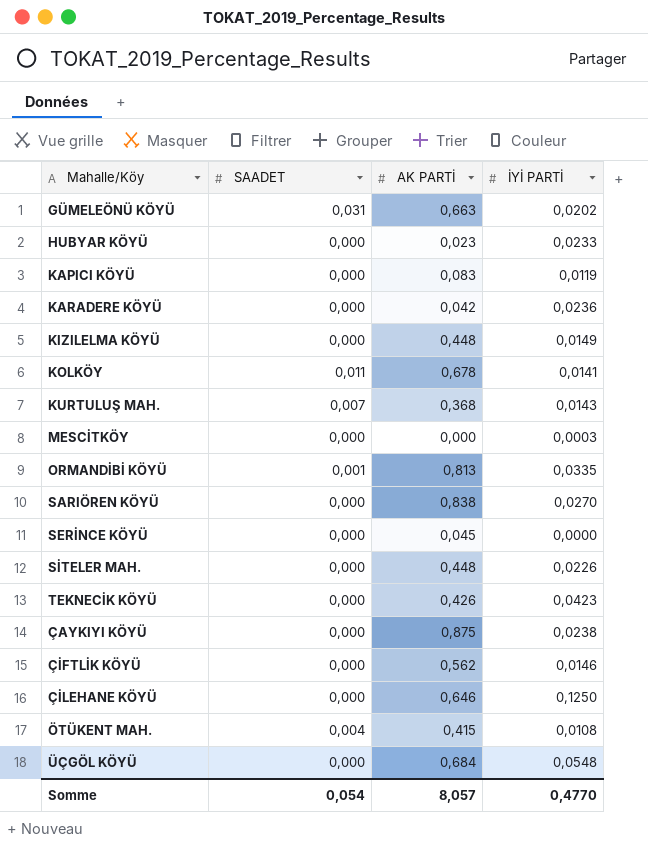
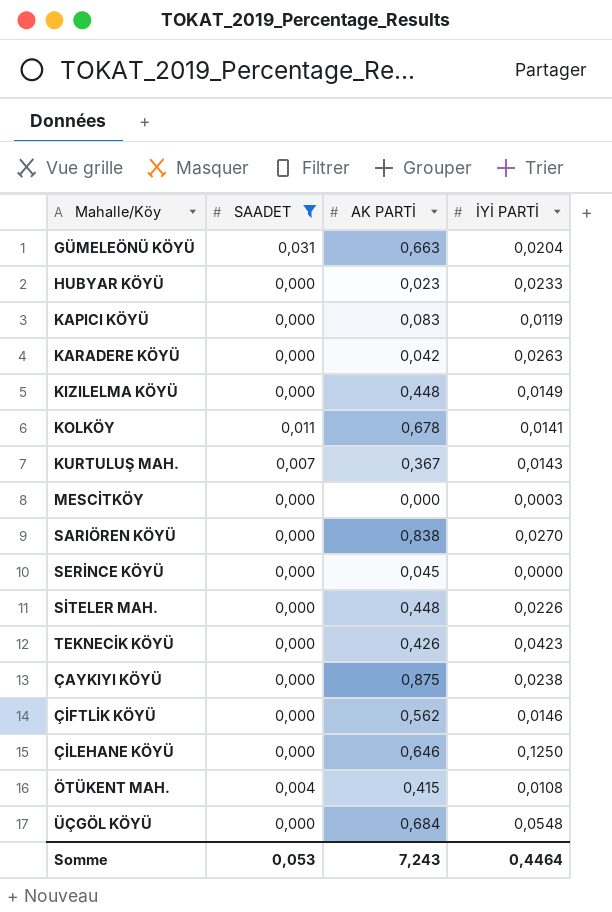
filter: none -> SAADET != 0,001
GÜMELEÖNÜ KÖYÜ | İYİ PARTİ: 0,0202 -> 0,0204
KARADERE KÖYÜ | İYİ PARTİ: 0,0236 -> 0,0263
KURTULUŞ MAH. | AK PARTİ: 0,368 -> 0,367
Somme | SAADET: 0,054 -> 0,053
Somme | AK PARTİ: 8,057 -> 7,243
Somme | İYİ PARTİ: 0,4770 -> 0,4464

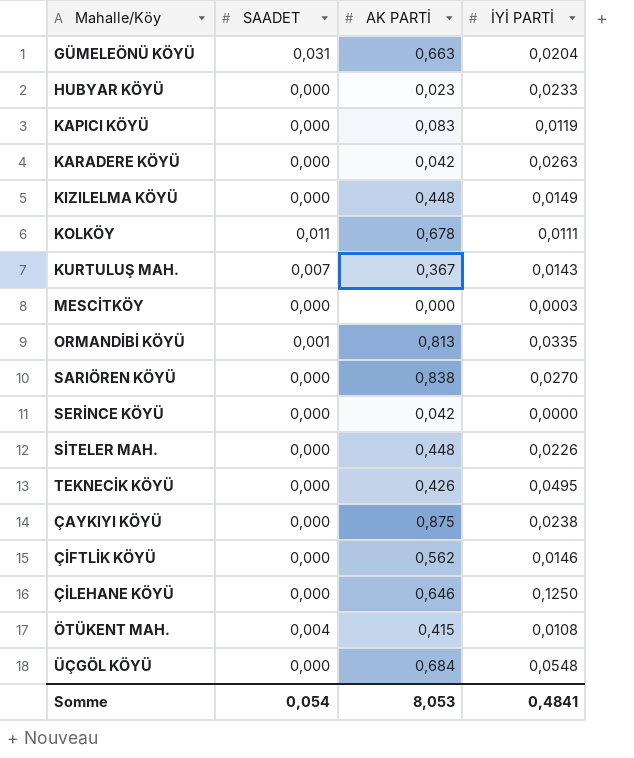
filter: SAADET != 0,001 -> none
KOLKÖY | İYİ PARTİ: 0,0141 -> 0,0111
SERİNCE KÖYÜ | AK PARTİ: 0,045 -> 0,042
TEKNECİK KÖYÜ | İYİ PARTİ: 0,0423 -> 0,0495
Somme | SAADET: 0,053 -> 0,054
Somme | AK PARTİ: 7,243 -> 8,053
Somme | İYİ PARTİ: 0,4464 -> 0,4841

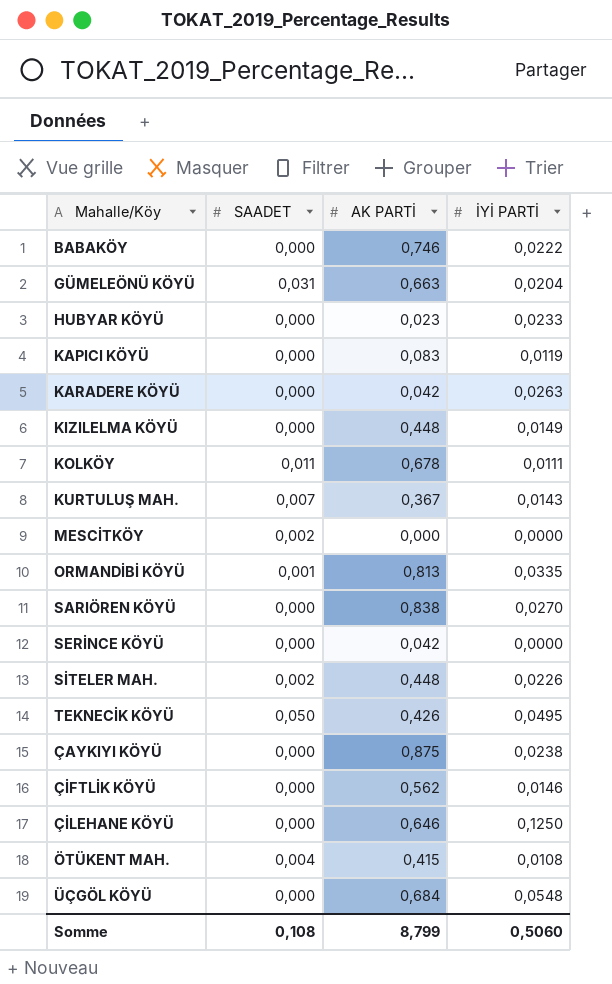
row BABAKÖY: none -> 0,000 | 0,746 | 0,0222
MESCİTKÖY | SAADET: 0,000 -> 0,002
MESCİTKÖY | İYİ PARTİ: 0,0003 -> 0,0000
SİTELER MAH. | SAADET: 0,000 -> 0,002
TEKNECİK KÖYÜ | SAADET: 0,000 -> 0,050
Somme | SAADET: 0,054 -> 0,108
Somme | AK PARTİ: 8,053 -> 8,799
Somme | İYİ PARTİ: 0,4841 -> 0,5060

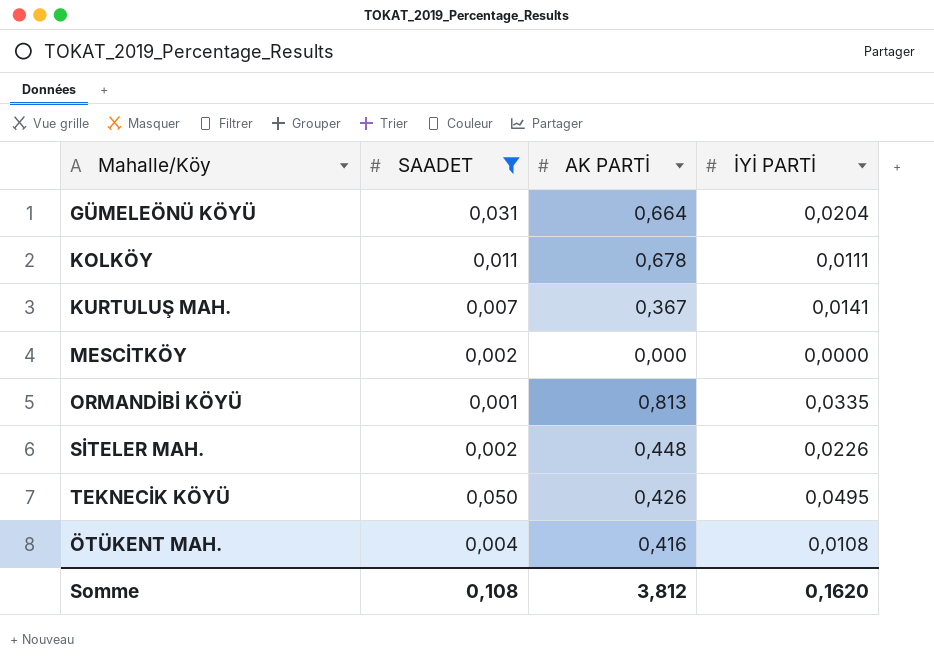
filter: none -> SAADET != 0,000
GÜMELEÖNÜ KÖYÜ | AK PARTİ: 0,663 -> 0,664
KURTULUŞ MAH. | İYİ PARTİ: 0,0143 -> 0,0141
ÖTÜKENT MAH. | AK PARTİ: 0,415 -> 0,416
Somme | AK PARTİ: 8,799 -> 3,812
Somme | İYİ PARTİ: 0,5060 -> 0,1620

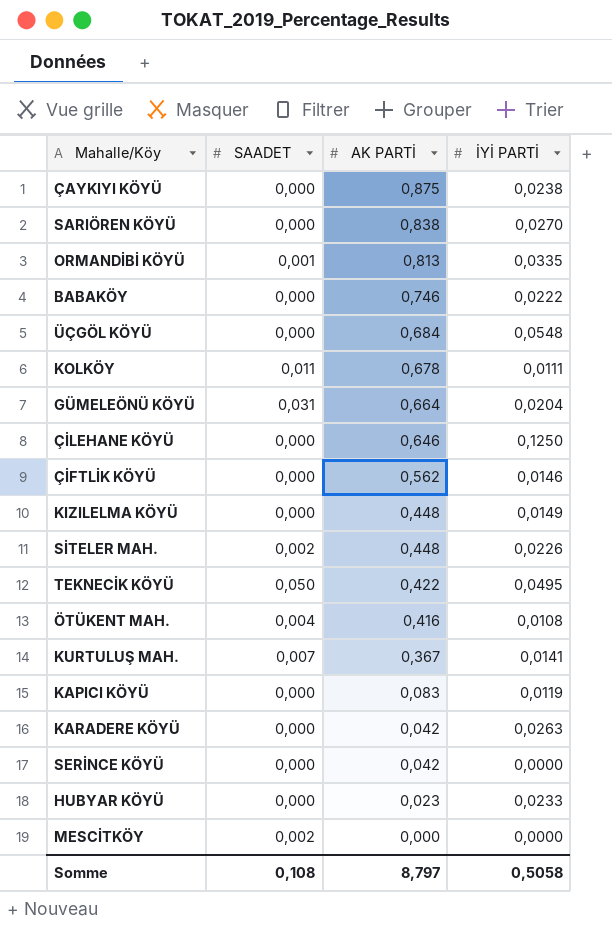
filter: SAADET != 0,000 -> none
row order: none -> AK PARTİ descending
TEKNECİK KÖYÜ | AK PARTİ: 0,426 -> 0,422
Somme | AK PARTİ: 3,812 -> 8,797
Somme | İYİ PARTİ: 0,1620 -> 0,5058

